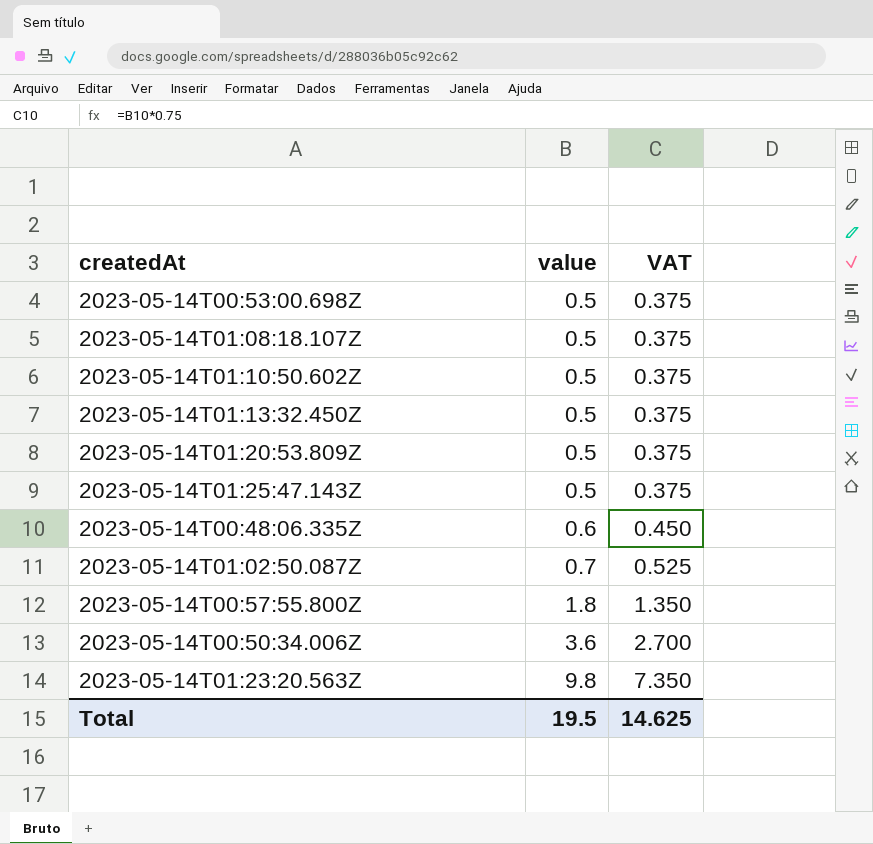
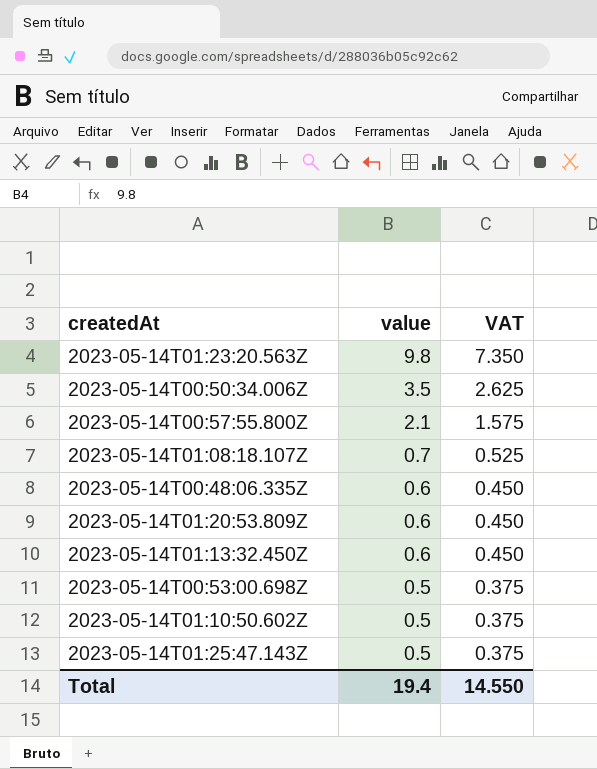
row order: value ascending -> value descending
row 2023-05-14T01:02:50.087Z: 0.7 | 0.525 -> none
2023-05-14T00:50:34.006Z | value: 3.6 -> 3.5
2023-05-14T00:50:34.006Z | VAT: 2.700 -> 2.625
2023-05-14T00:57:55.800Z | value: 1.8 -> 2.1
2023-05-14T00:57:55.800Z | VAT: 1.350 -> 1.575
2023-05-14T01:08:18.107Z | value: 0.5 -> 0.7
2023-05-14T01:08:18.107Z | VAT: 0.375 -> 0.525
2023-05-14T01:20:53.809Z | value: 0.5 -> 0.6
2023-05-14T01:20:53.809Z | VAT: 0.375 -> 0.450
2023-05-14T01:13:32.450Z | value: 0.5 -> 0.6
2023-05-14T01:13:32.450Z | VAT: 0.375 -> 0.450
Total | value: 19.5 -> 19.4
Total | VAT: 14.625 -> 14.550

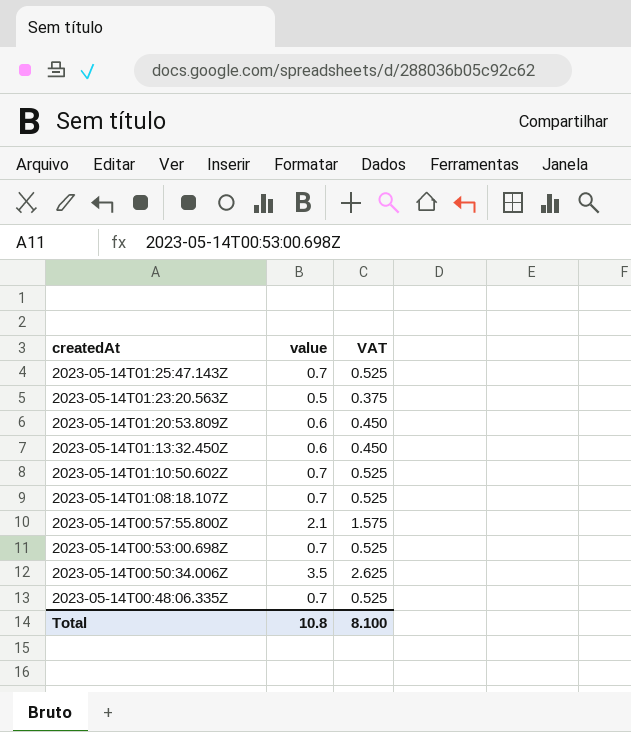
row order: value descending -> createdAt descending
2023-05-14T01:25:47.143Z | value: 0.5 -> 0.7
2023-05-14T01:25:47.143Z | VAT: 0.375 -> 0.525
2023-05-14T01:23:20.563Z | value: 9.8 -> 0.5
2023-05-14T01:23:20.563Z | VAT: 7.350 -> 0.375
2023-05-14T01:10:50.602Z | value: 0.5 -> 0.7
2023-05-14T01:10:50.602Z | VAT: 0.375 -> 0.525
2023-05-14T00:53:00.698Z | value: 0.5 -> 0.7
2023-05-14T00:53:00.698Z | VAT: 0.375 -> 0.525
2023-05-14T00:48:06.335Z | value: 0.6 -> 0.7
2023-05-14T00:48:06.335Z | VAT: 0.450 -> 0.525
Total | value: 19.4 -> 10.8
Total | VAT: 14.550 -> 8.100

